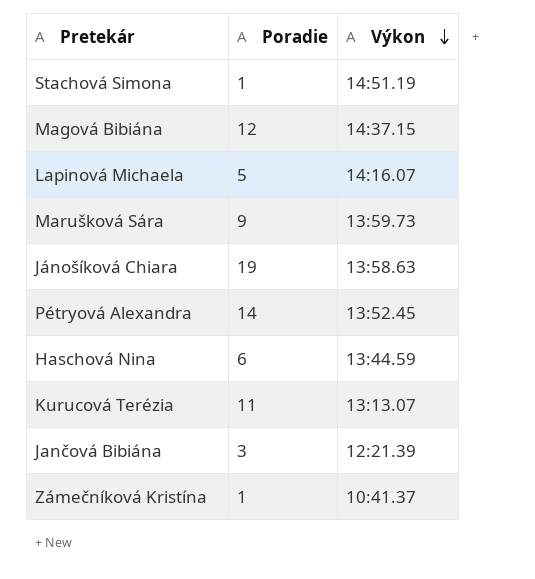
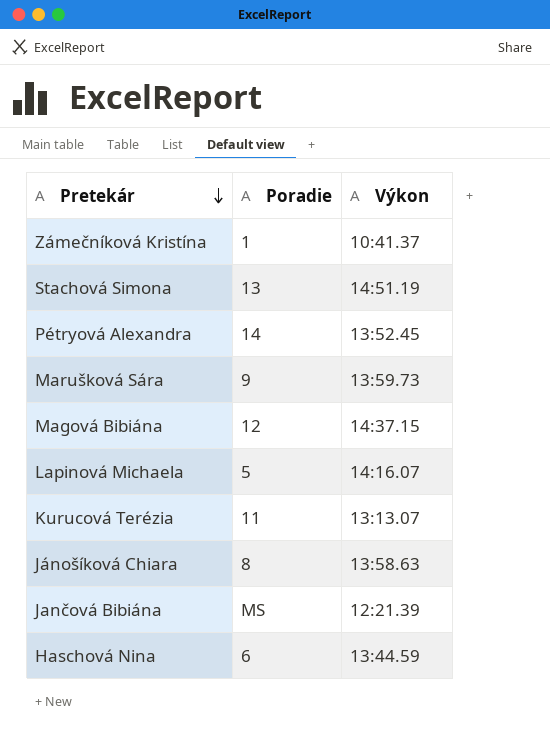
row order: Výkon descending -> Pretekár descending
Stachová Simona | Poradie: 1 -> 13
Jánošíková Chiara | Poradie: 19 -> 8
Jančová Bibiána | Poradie: 3 -> MS

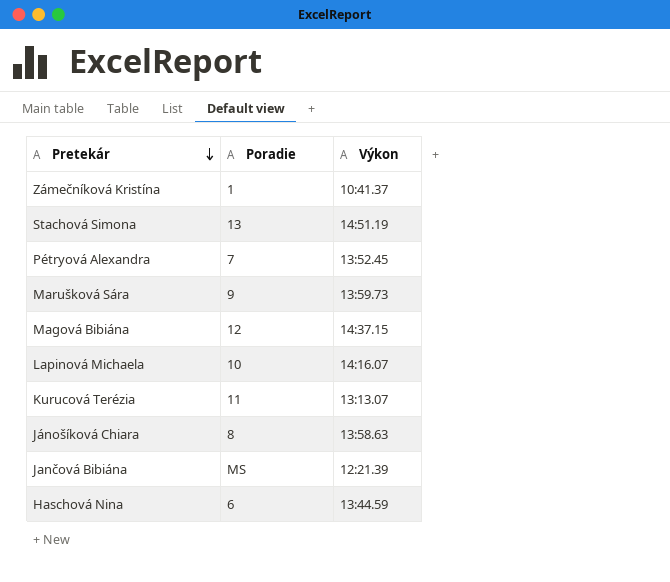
Pétryová Alexandra | Poradie: 14 -> 7
Lapinová Michaela | Poradie: 5 -> 10

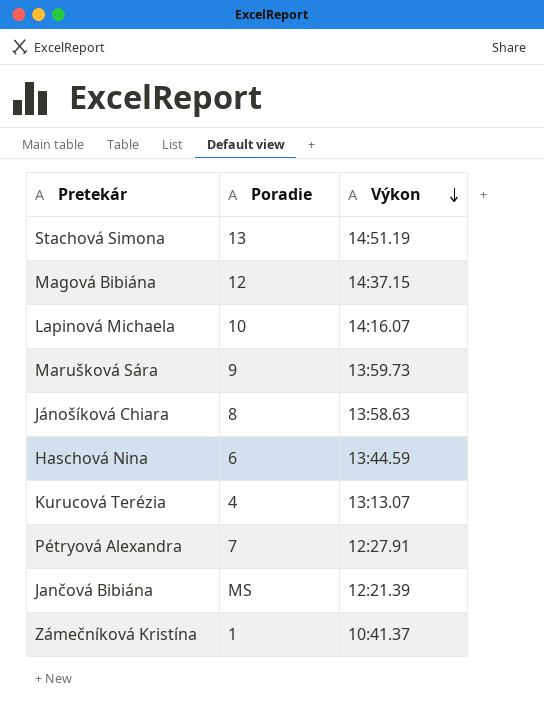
row order: Pretekár descending -> Výkon descending
Kurucová Terézia | Poradie: 11 -> 4
Pétryová Alexandra | Výkon: 13:52.45 -> 12:27.91

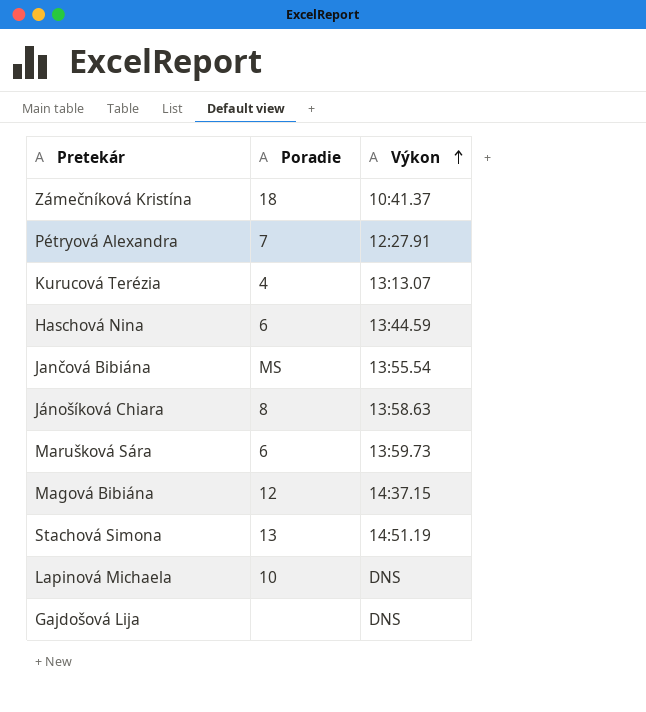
row order: Výkon descending -> Výkon ascending
Zámečníková Kristína | Poradie: 1 -> 18
Jančová Bibiána | Výkon: 12:21.39 -> 13:55.54
Marušková Sára | Poradie: 9 -> 6
Lapinová Michaela | Výkon: 14:16.07 -> DNS
row Gajdošová Lija: none -> none | DNS

